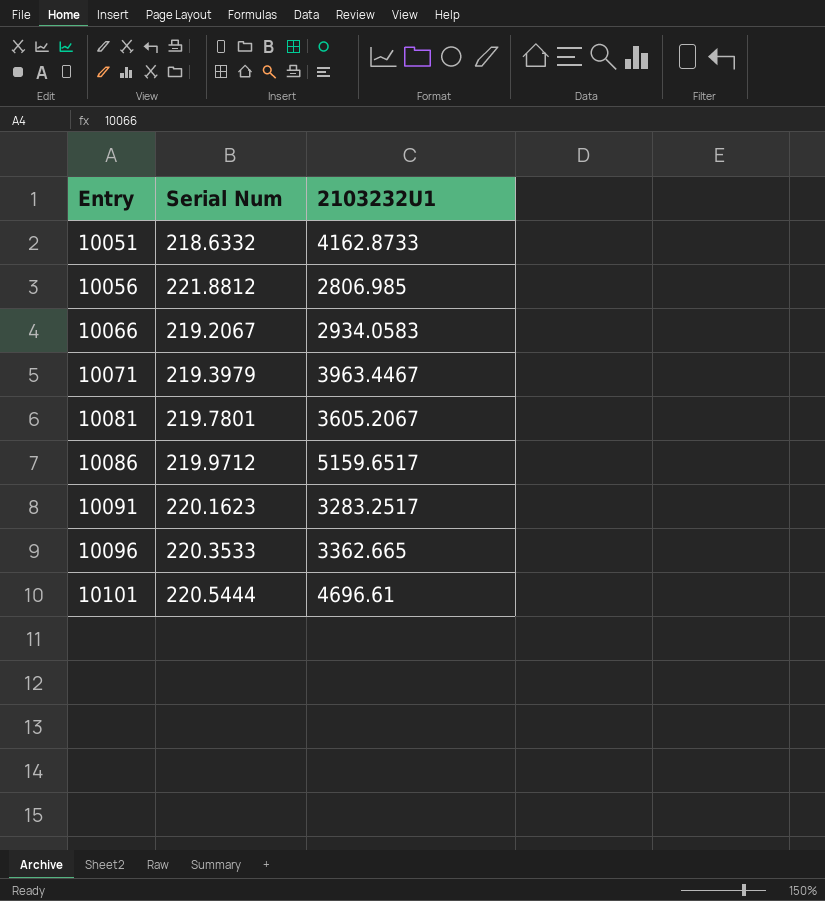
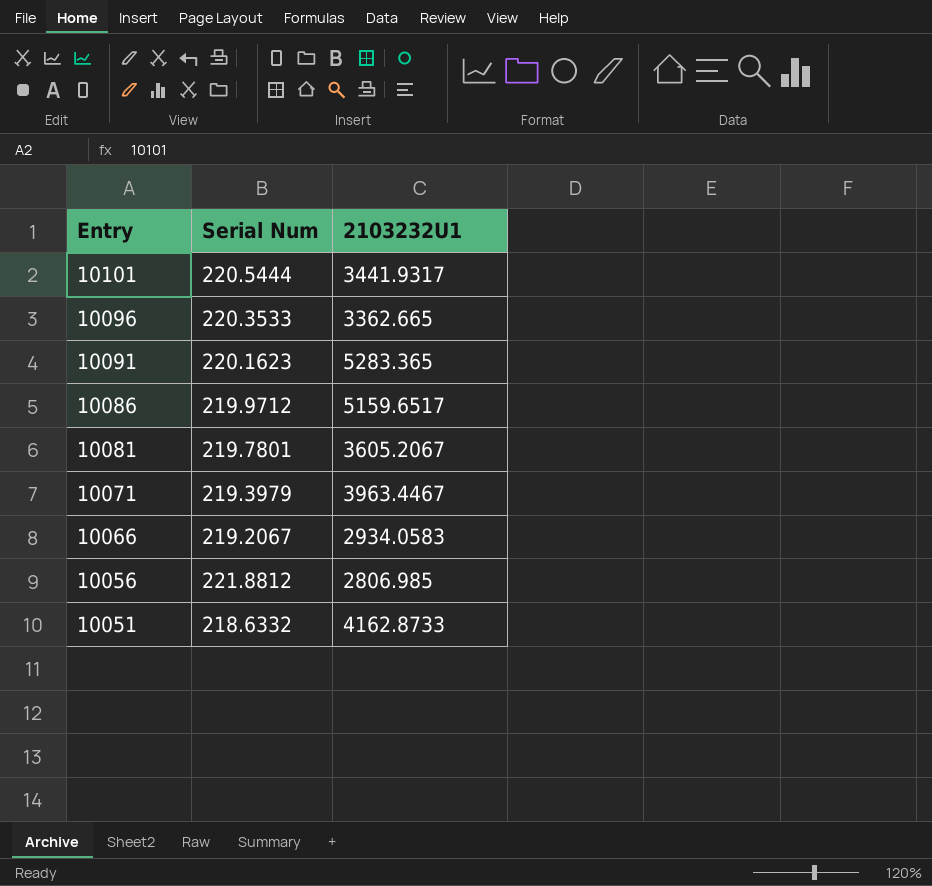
row order: Entry ascending -> Entry descending
10101 | 2103232U1: 4696.61 -> 3441.9317
10091 | 2103232U1: 3283.2517 -> 5283.365

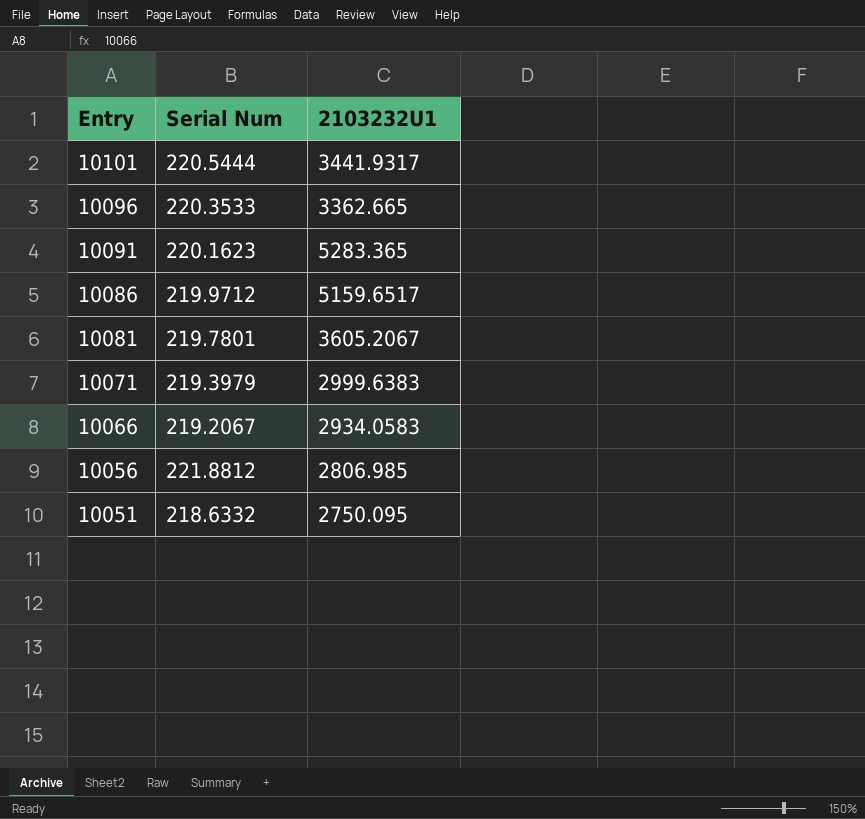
10071 | 2103232U1: 3963.4467 -> 2999.6383
10051 | 2103232U1: 4162.8733 -> 2750.095

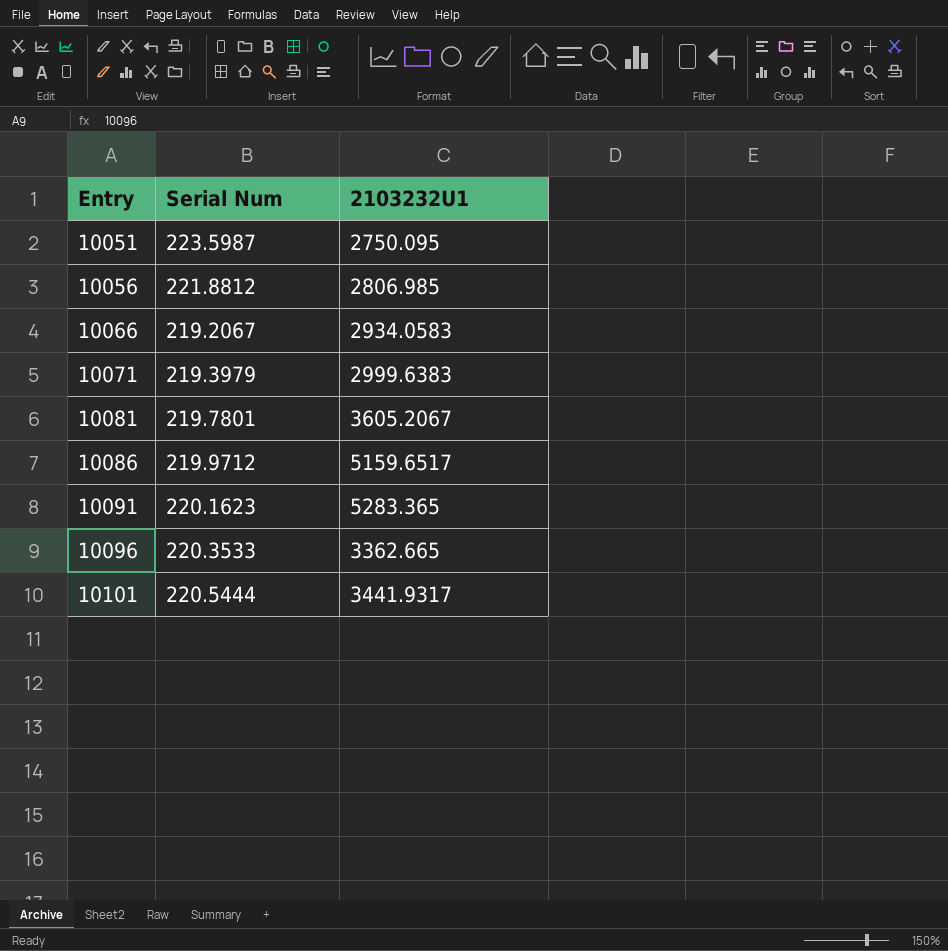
row order: Entry descending -> Entry ascending
10051 | Serial Num: 218.6332 -> 223.5987

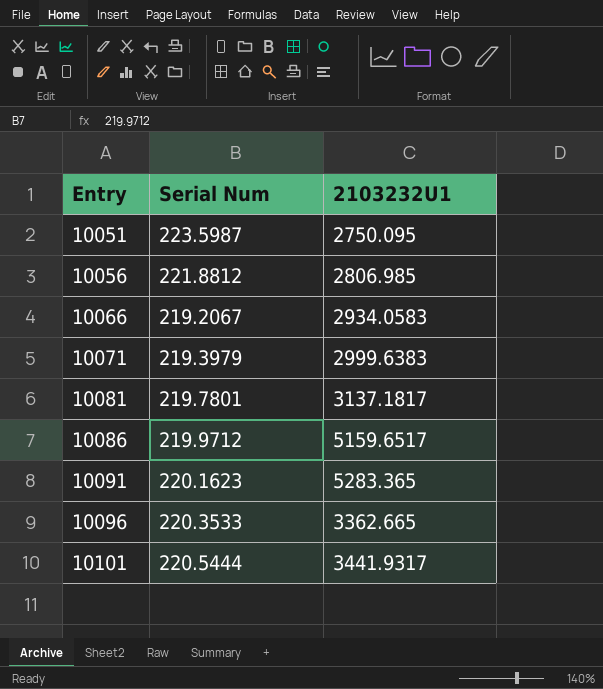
10081 | 2103232U1: 3605.2067 -> 3137.1817

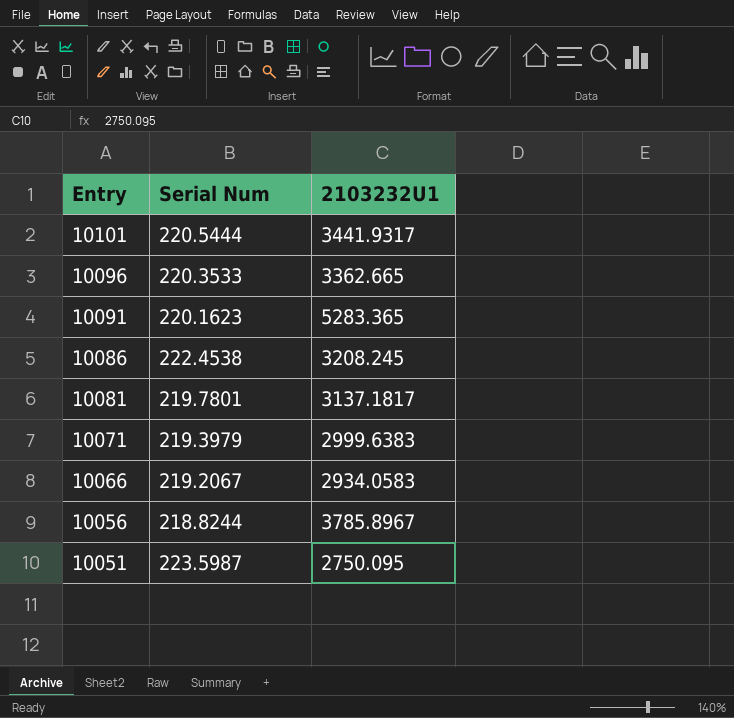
row order: Entry ascending -> Entry descending
10086 | Serial Num: 219.9712 -> 222.4538
10086 | 2103232U1: 5159.6517 -> 3208.245
10056 | Serial Num: 221.8812 -> 218.8244
10056 | 2103232U1: 2806.985 -> 3785.8967

